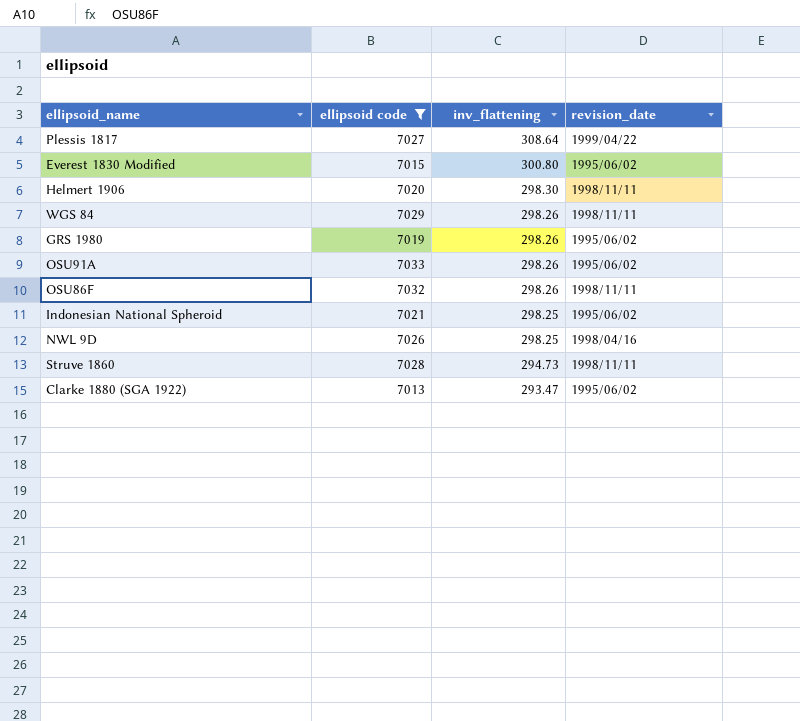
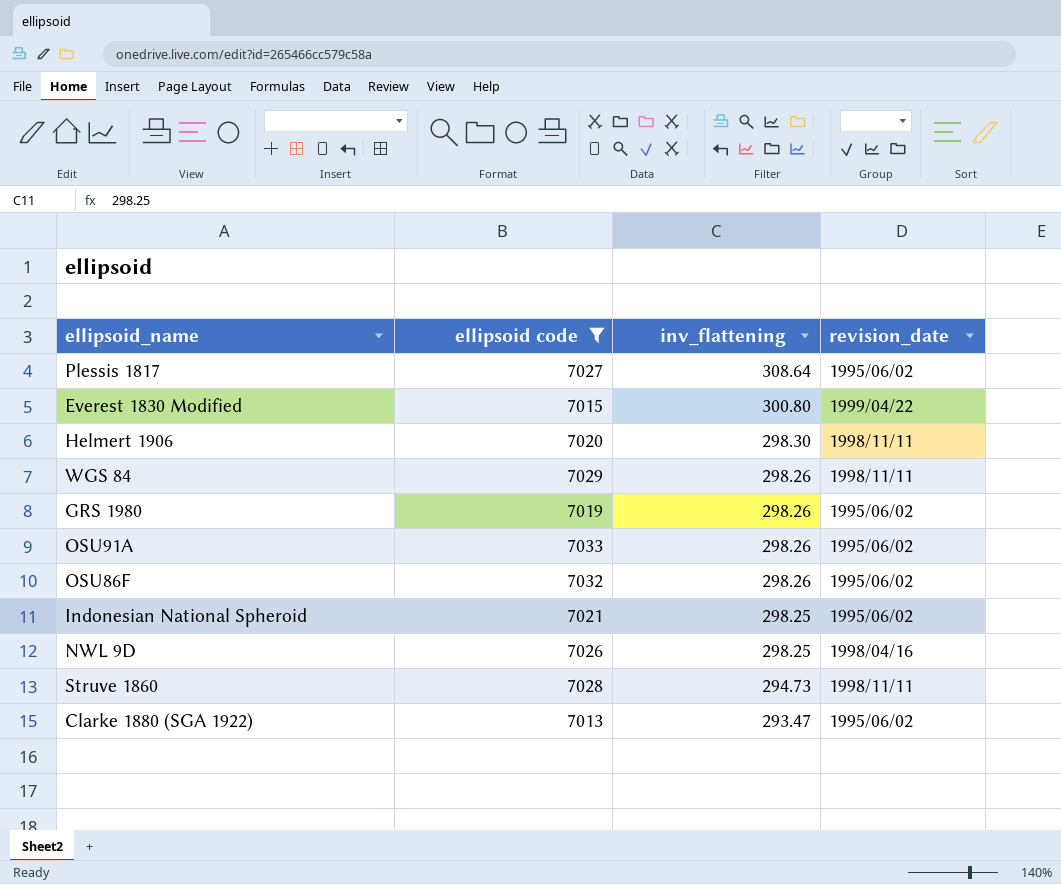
Plessis 1817 | revision_date: 1999/04/22 -> 1995/06/02
Everest 1830 Modified | revision_date: 1995/06/02 -> 1999/04/22
OSU86F | revision_date: 1998/11/11 -> 1995/06/02

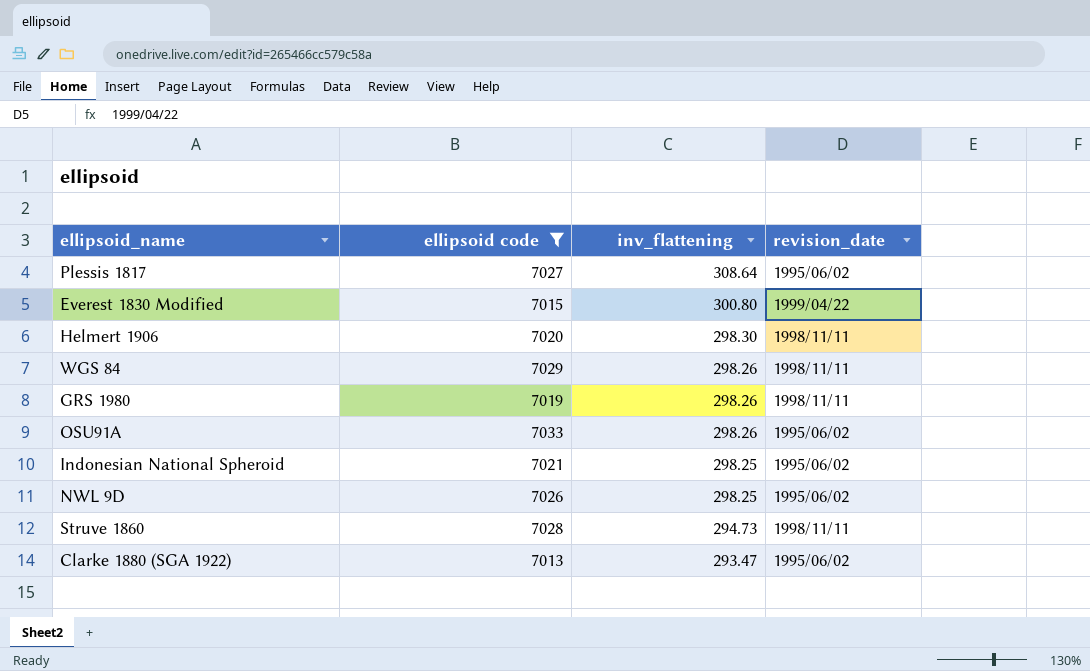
row OSU86F: 7032 | 298.26 | 1995/06/02 -> none
GRS 1980 | revision_date: 1995/06/02 -> 1998/11/11
NWL 9D | revision_date: 1998/04/16 -> 1995/06/02

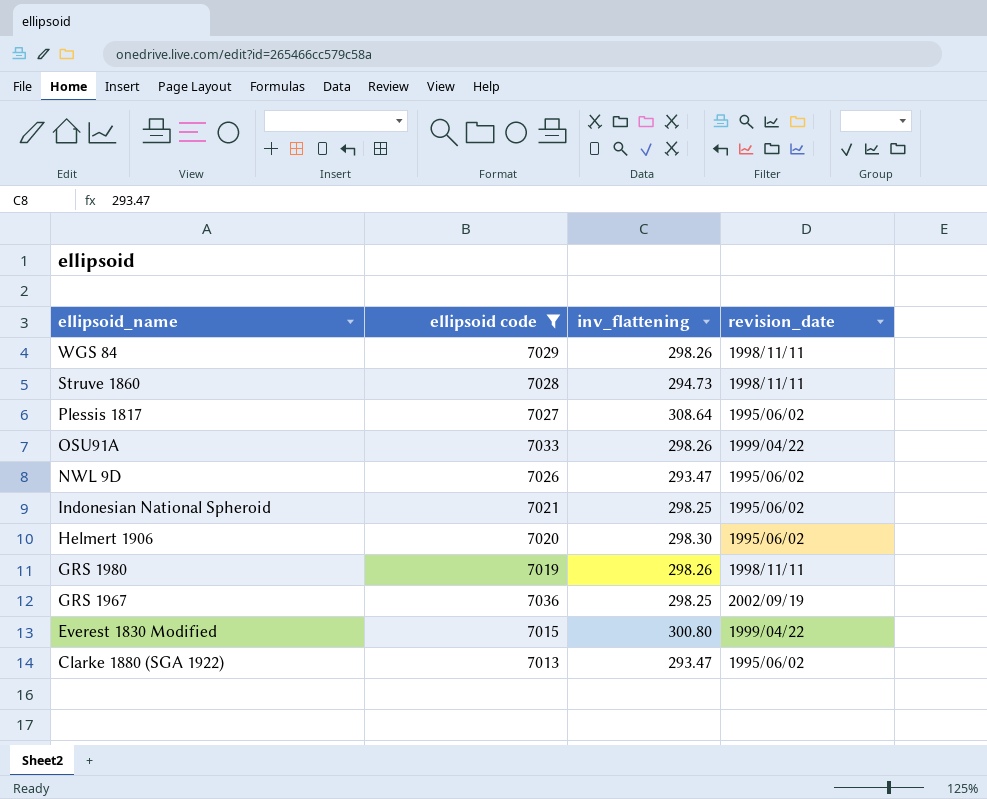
row order: inv_flattening descending -> ellipsoid_name descending
OSU91A | revision_date: 1995/06/02 -> 1999/04/22
NWL 9D | inv_flattening: 298.25 -> 293.47
Helmert 1906 | revision_date: 1998/11/11 -> 1995/06/02
row GRS 1967: none -> 7036 | 298.25 | 2002/09/19

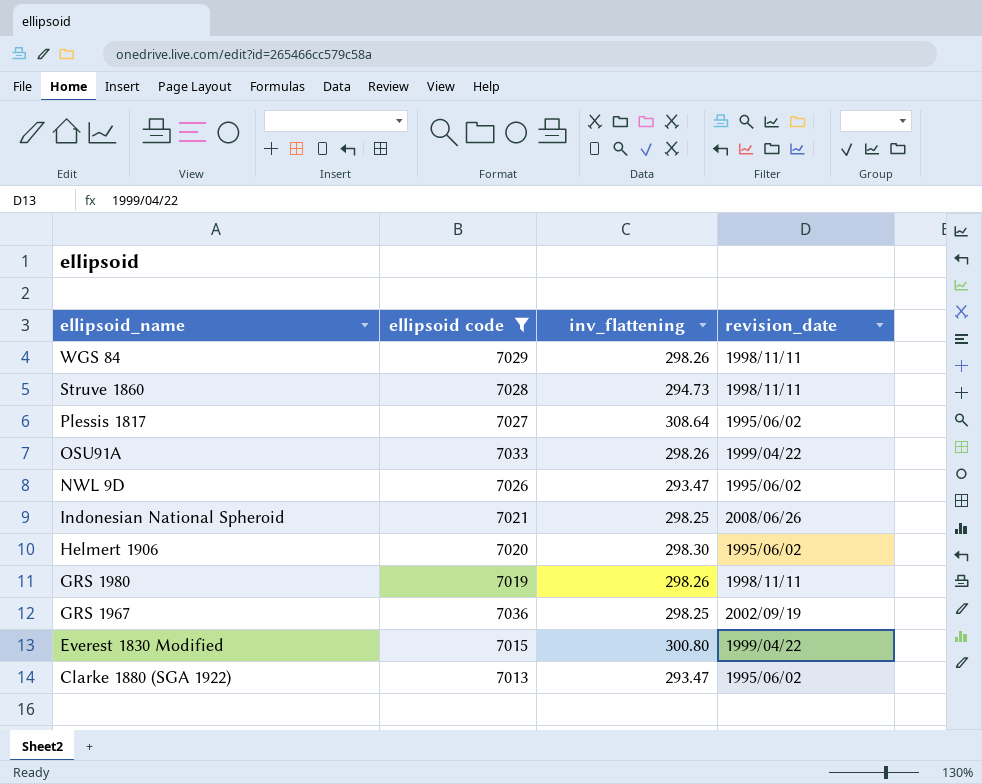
Indonesian National Spheroid | revision_date: 1995/06/02 -> 2008/06/26

